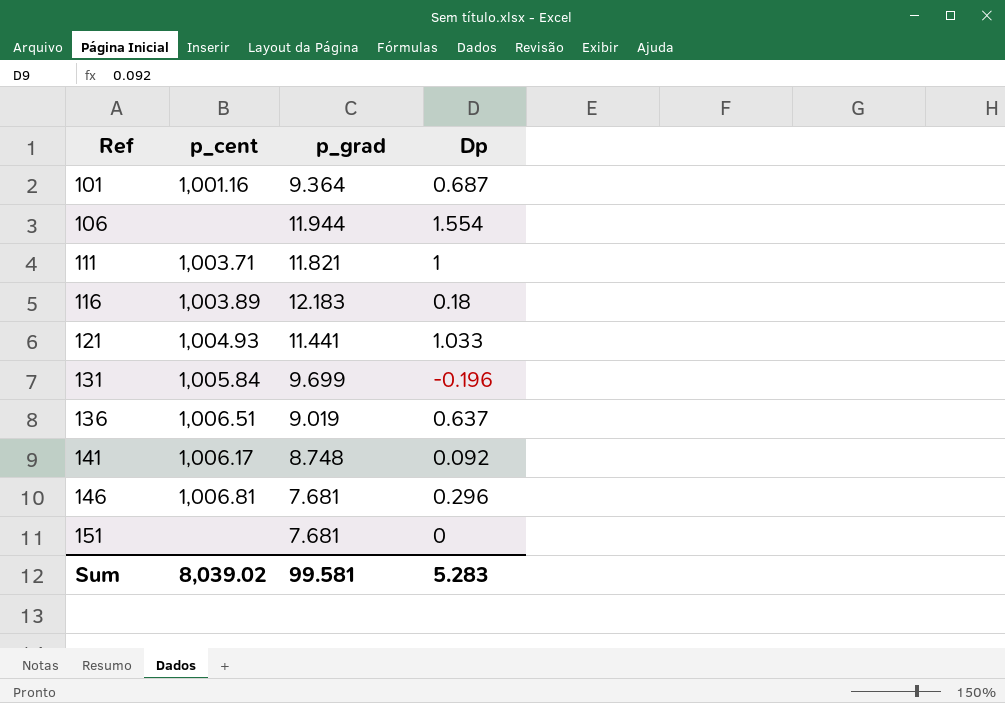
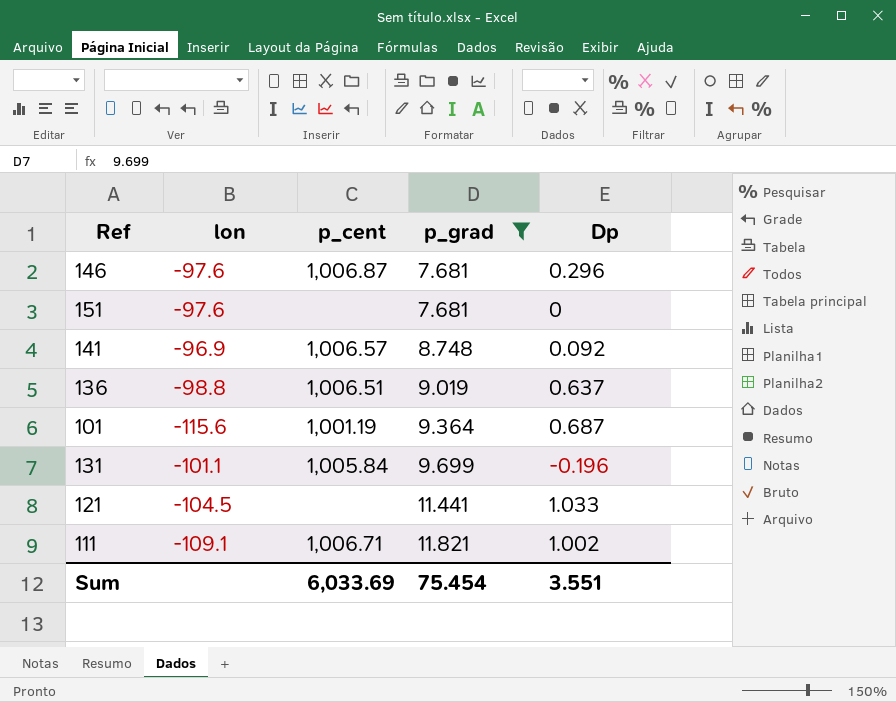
filter: none -> p_grad <= 11.821
row order: Ref ascending -> p_grad ascending
column lon | position: none -> 2
146 | p_cent: 1,006.81 -> 1,006.87
141 | p_cent: 1,006.17 -> 1,006.57
101 | p_cent: 1,001.16 -> 1,001.19
121 | p_cent: 1,004.93 -> none
111 | p_cent: 1,003.71 -> 1,006.71
111 | Dp: 1 -> 1.002
Sum | p_cent: 8,039.02 -> 6,033.69
Sum | p_grad: 99.581 -> 75.454
Sum | Dp: 5.283 -> 3.551

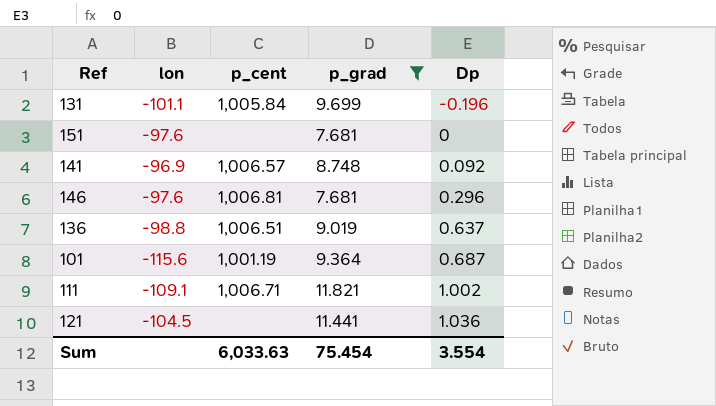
row order: p_grad ascending -> Dp ascending
146 | p_cent: 1,006.87 -> 1,006.81
121 | Dp: 1.033 -> 1.036
Sum | p_cent: 6,033.69 -> 6,033.63
Sum | Dp: 3.551 -> 3.554

